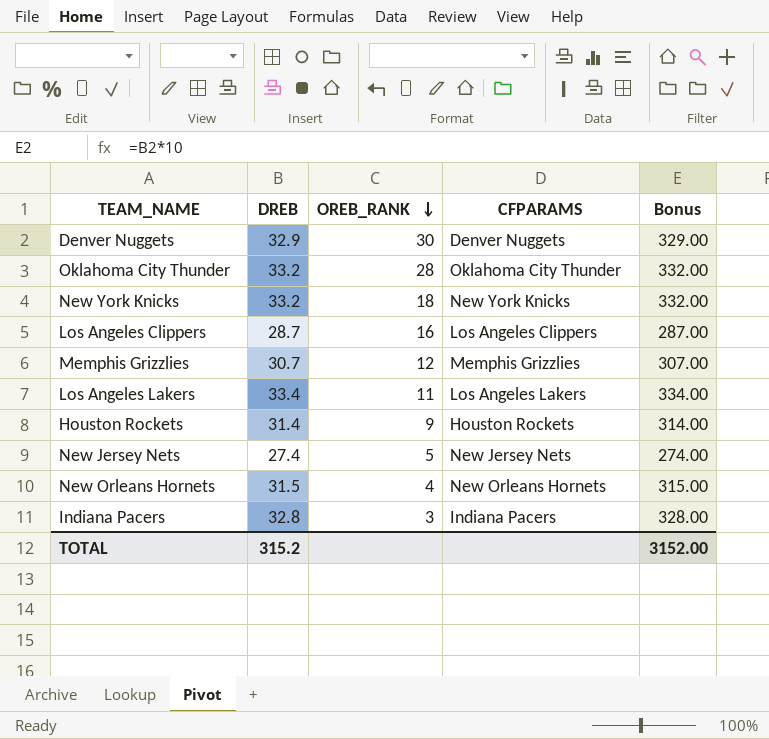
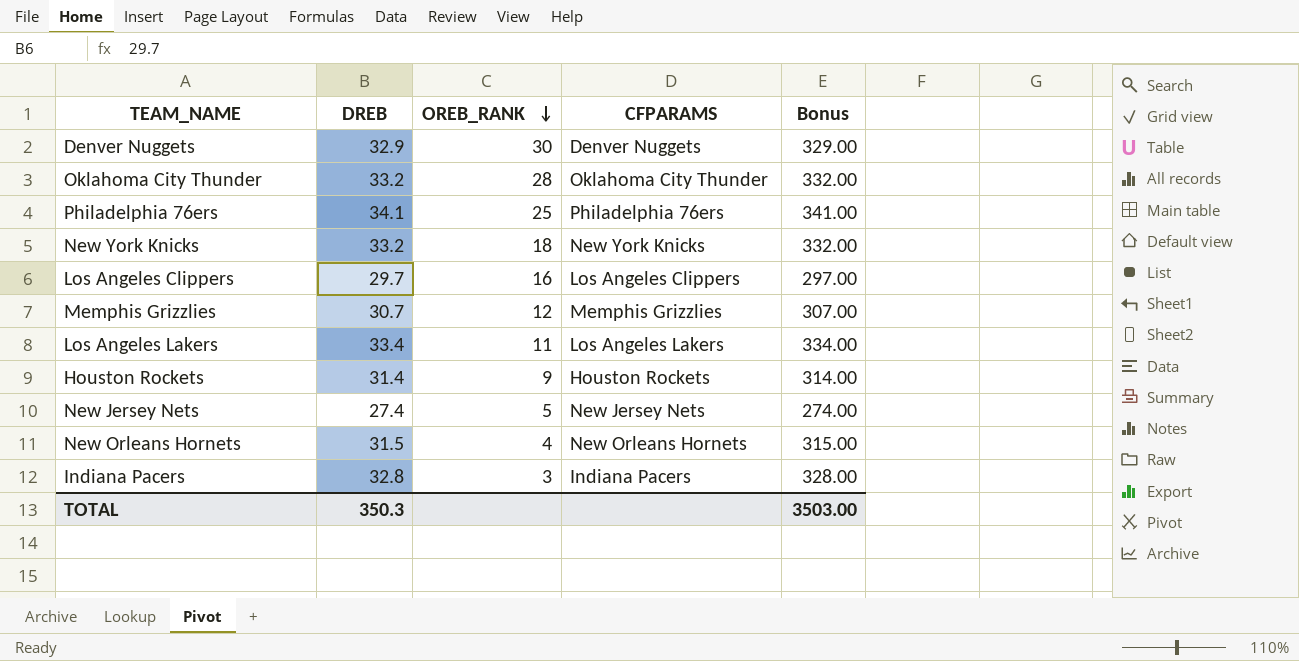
row Philadelphia 76ers: none -> 34.1 | 25 | Philadelphia 76ers | 341.00
Los Angeles Clippers | DREB: 28.7 -> 29.7
Los Angeles Clippers | Bonus: 287.00 -> 297.00
TOTAL | DREB: 315.2 -> 350.3
TOTAL | Bonus: 3152.00 -> 3503.00

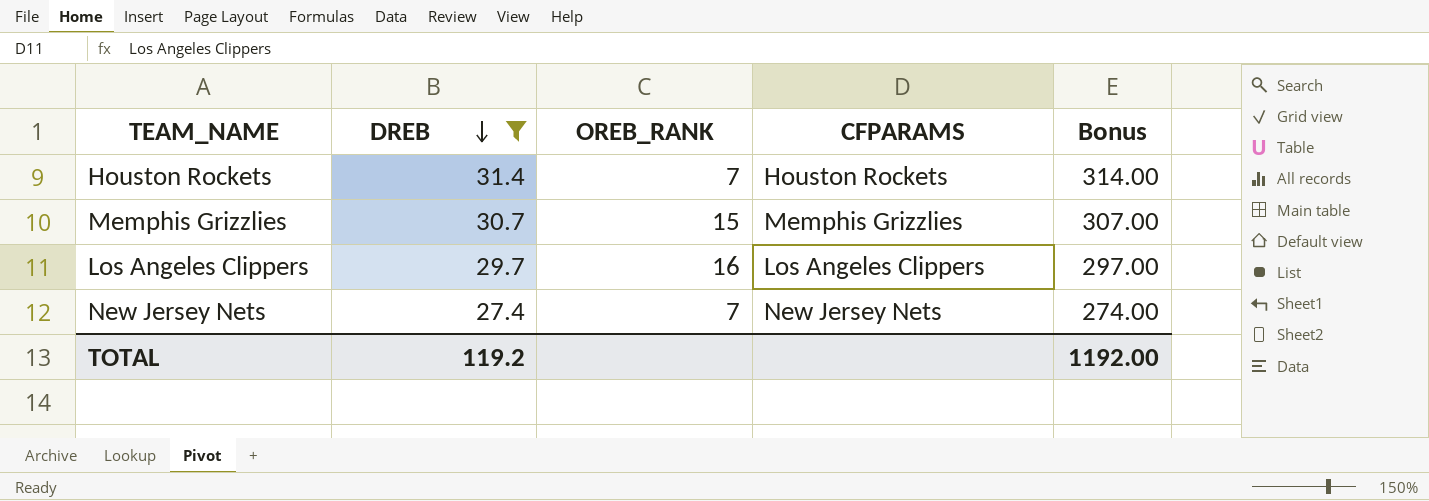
filter: none -> DREB <= 31.4
row order: OREB_RANK descending -> DREB descending
Houston Rockets | OREB_RANK: 9 -> 7
Memphis Grizzlies | OREB_RANK: 12 -> 15
New Jersey Nets | OREB_RANK: 5 -> 7
TOTAL | DREB: 350.3 -> 119.2
TOTAL | Bonus: 3503.00 -> 1192.00

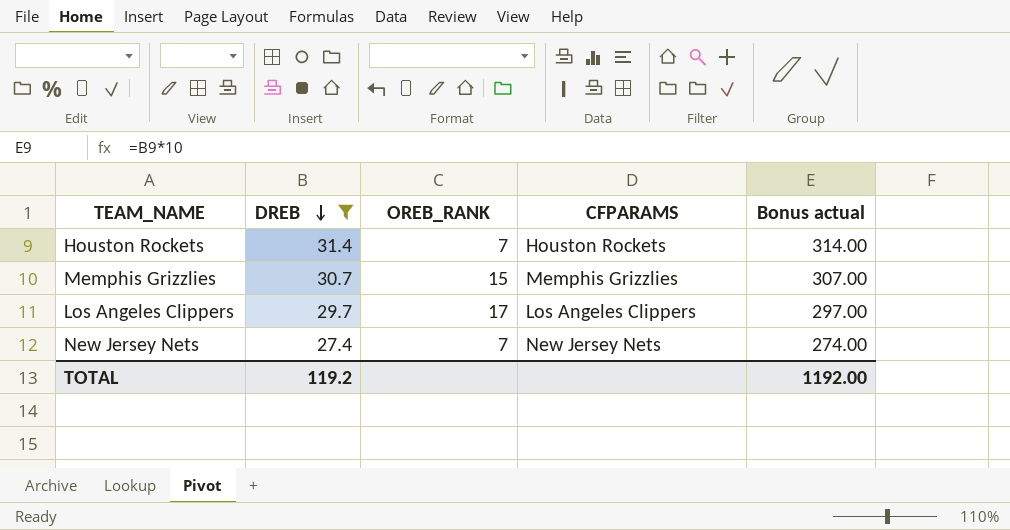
column name: Bonus -> Bonus actual
Los Angeles Clippers | OREB_RANK: 16 -> 17

